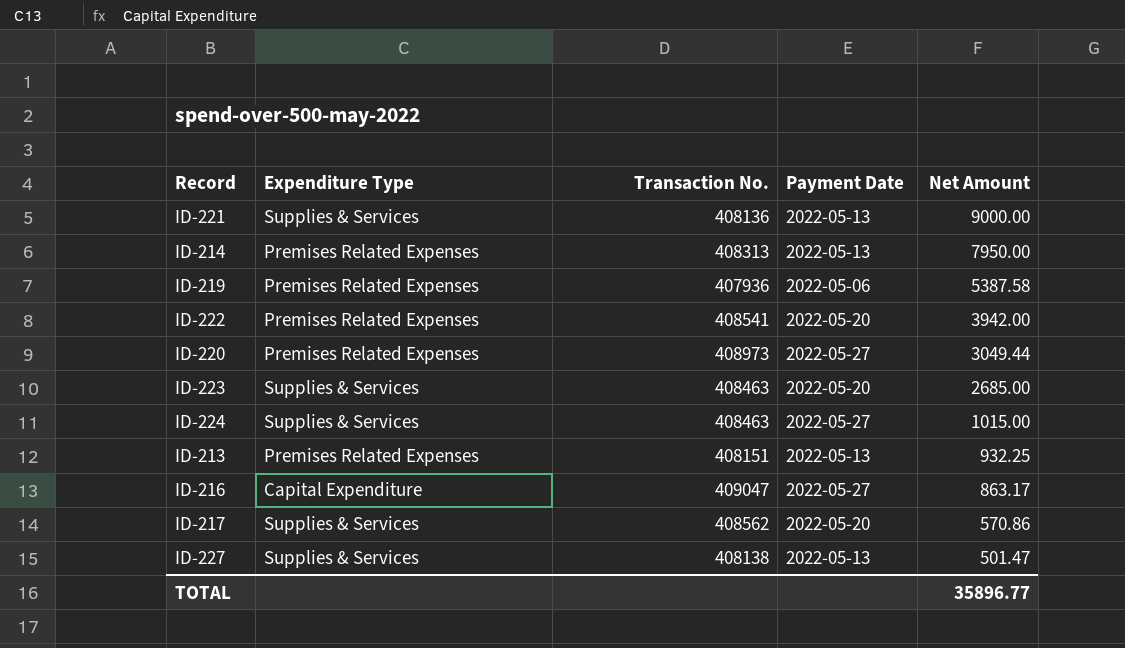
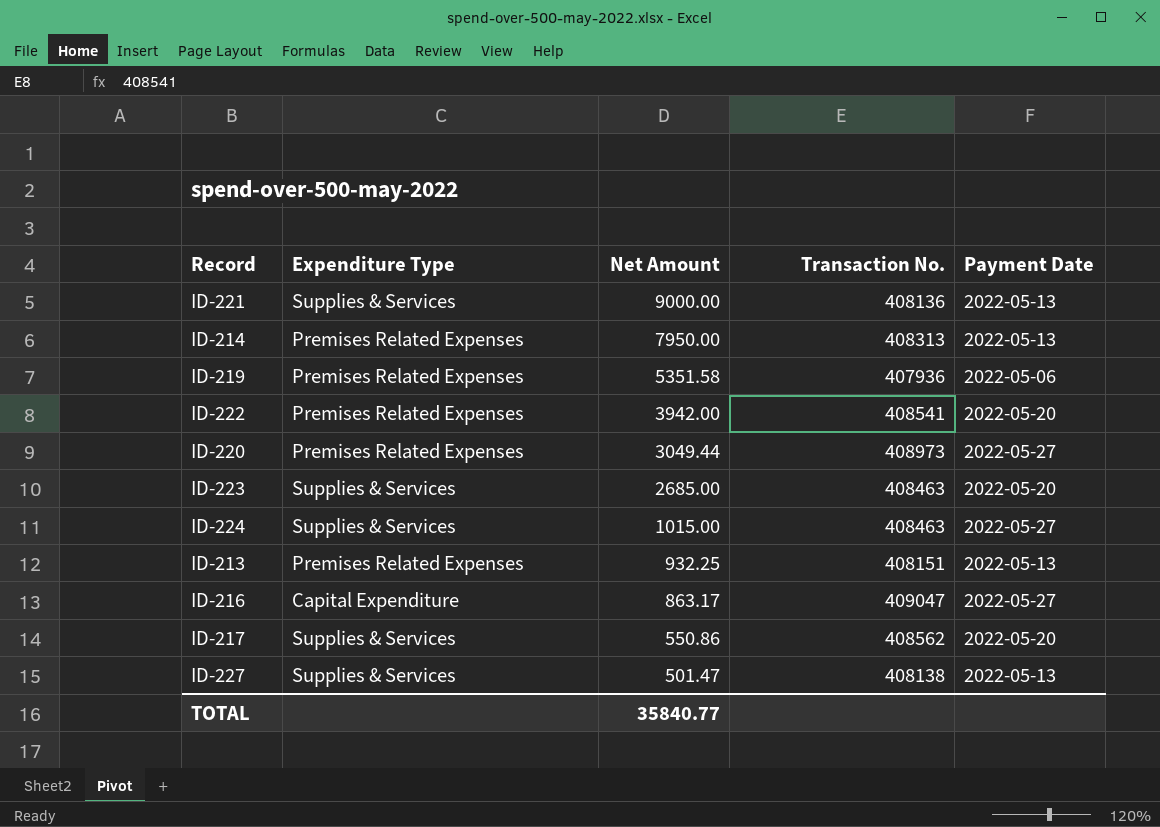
column Net Amount | position: 5 -> 3
ID-219 | Net Amount: 5387.58 -> 5351.58
ID-217 | Net Amount: 570.86 -> 550.86
TOTAL | Net Amount: 35896.77 -> 35840.77

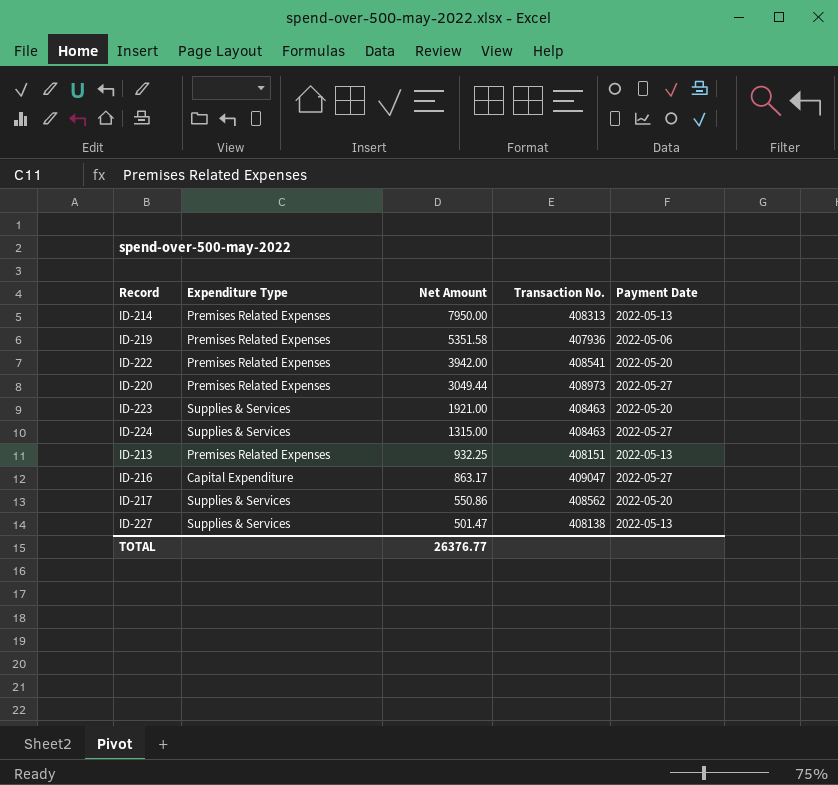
row ID-221: Supplies & Services | 9000.00 | 408136 | 2022-05-13 -> none
ID-223 | Net Amount: 2685.00 -> 1921.00
ID-224 | Net Amount: 1015.00 -> 1315.00
TOTAL | Net Amount: 35840.77 -> 26376.77

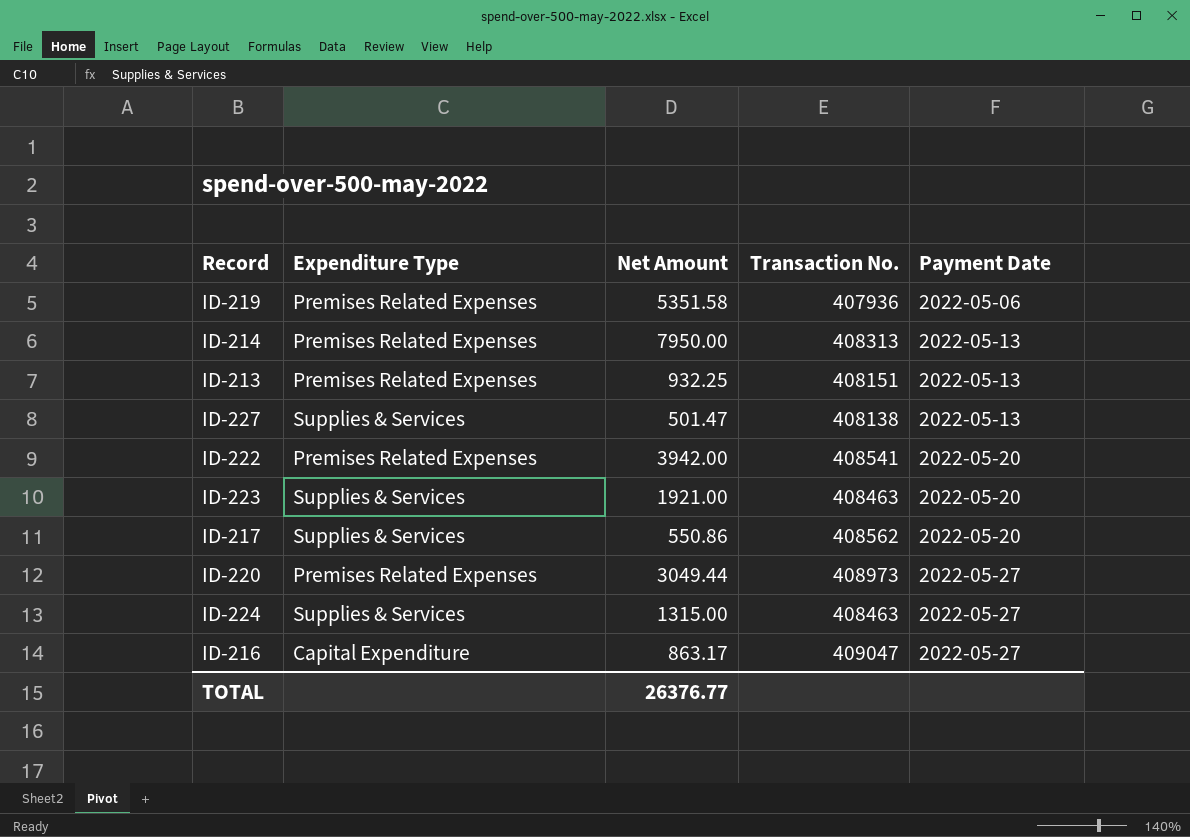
row order: Net Amount descending -> Payment Date ascending

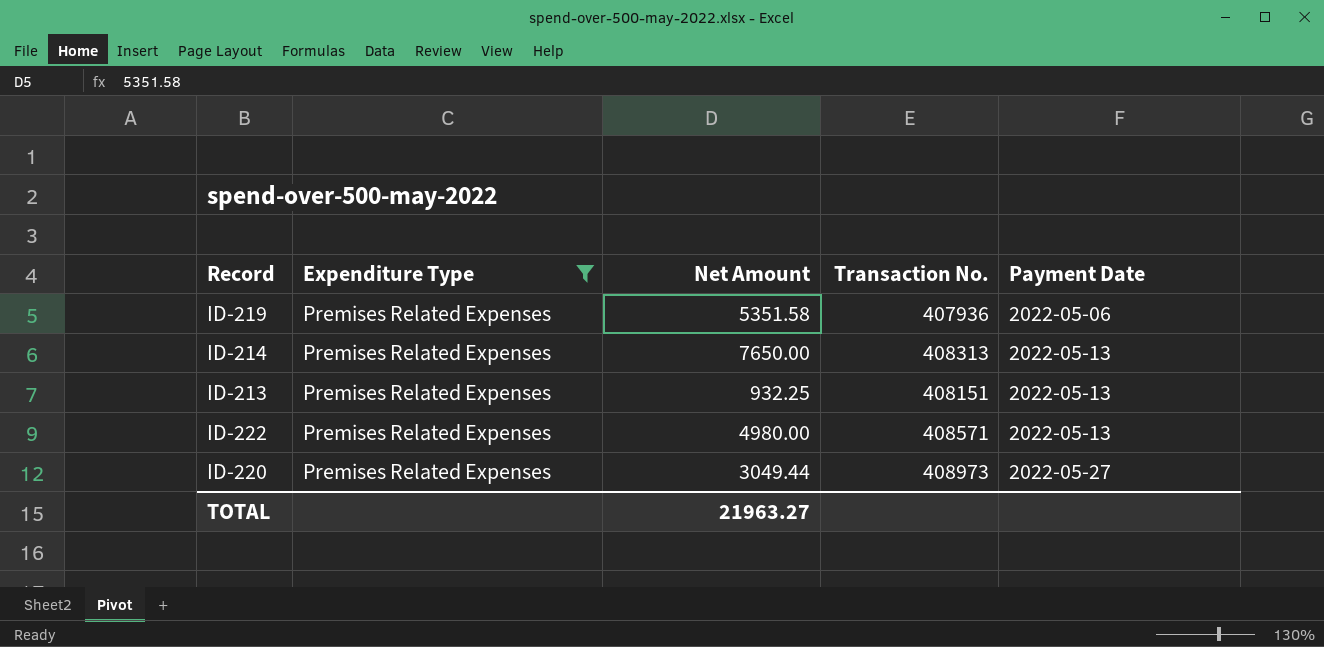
filter: none -> Expenditure Type = Premises Related Expenses
ID-214 | Net Amount: 7950.00 -> 7650.00
ID-222 | Net Amount: 3942.00 -> 4980.00
ID-222 | Transaction No.: 408541 -> 408571
ID-222 | Payment Date: 2022-05-20 -> 2022-05-13
TOTAL | Net Amount: 26376.77 -> 21963.27

